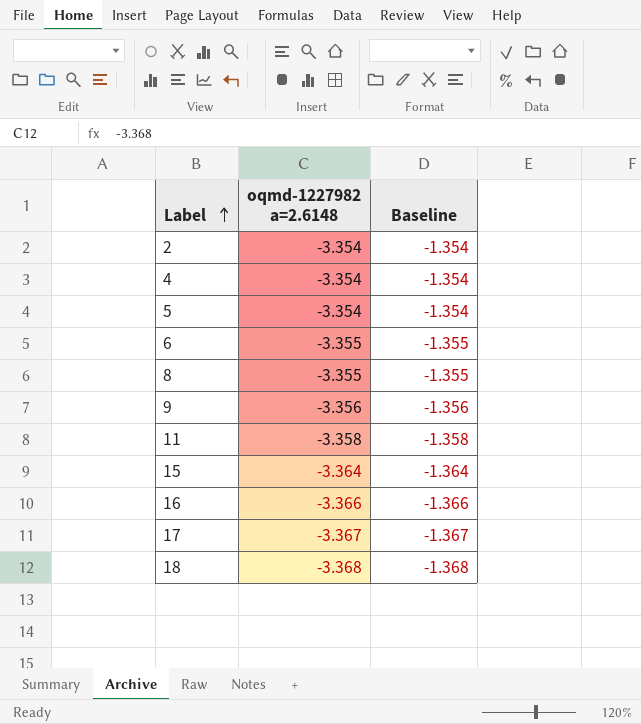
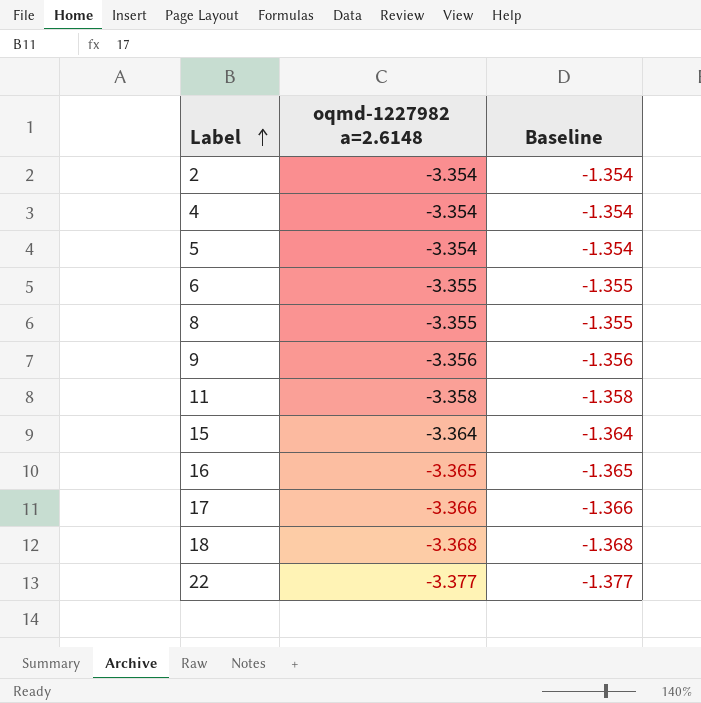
16 | oqmd-1227982 a=2.6148: -3.366 -> -3.365
16 | Baseline: -1.366 -> -1.365
17 | oqmd-1227982 a=2.6148: -3.367 -> -3.366
17 | Baseline: -1.367 -> -1.366
row 22: none -> -3.377 | -1.377

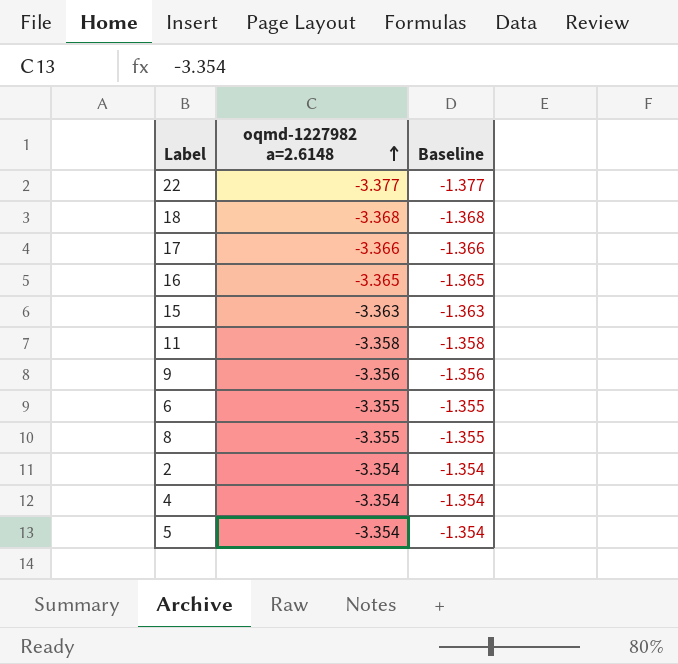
row order: Label ascending -> oqmd-1227982 a=2.6148 ascending
15 | oqmd-1227982 a=2.6148: -3.364 -> -3.363
15 | Baseline: -1.364 -> -1.363

